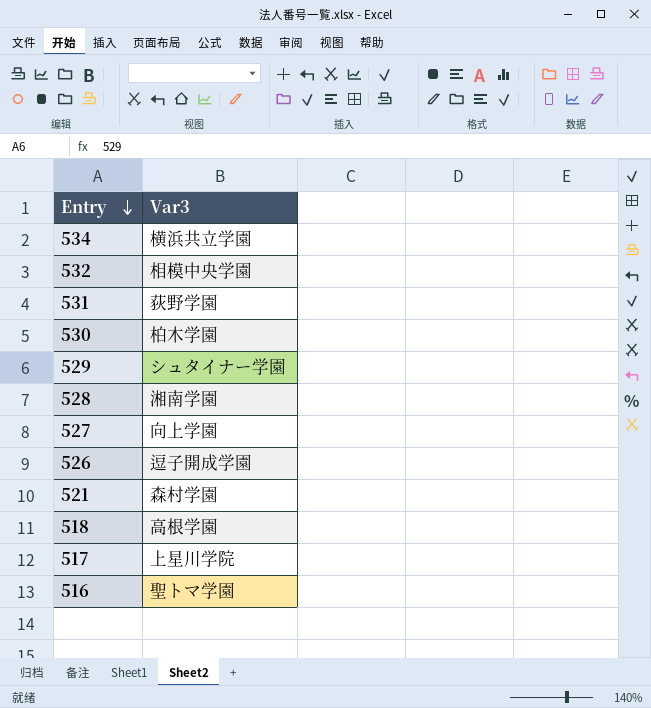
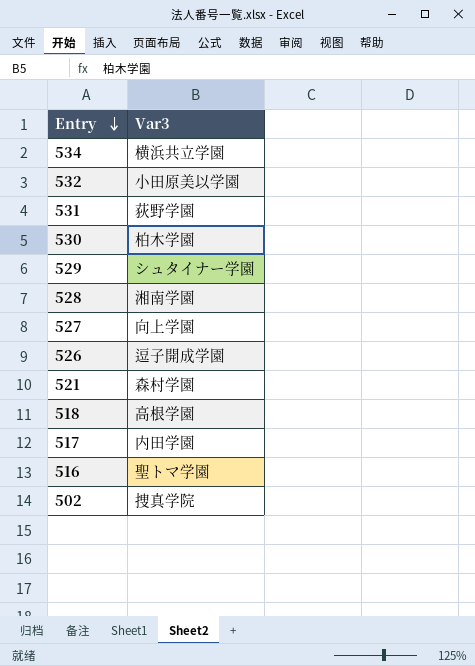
532 | Var3: 相模中央学園 -> 小田原美以学園
517 | Var3: 上星川学院 -> 内田学園
row 502: none -> 捜真学院

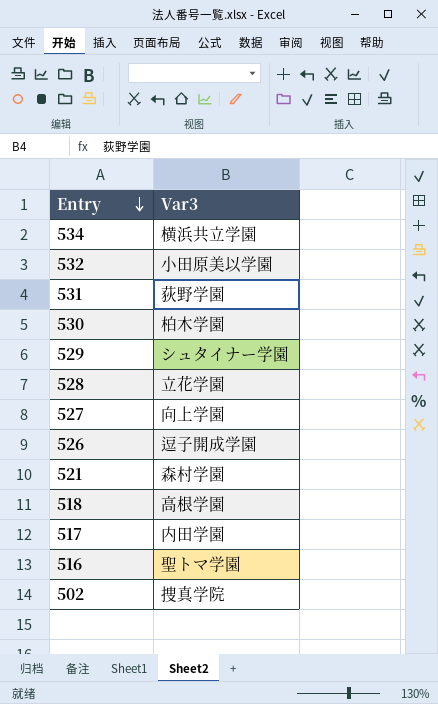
528 | Var3: 湘南学園 -> 立花学園

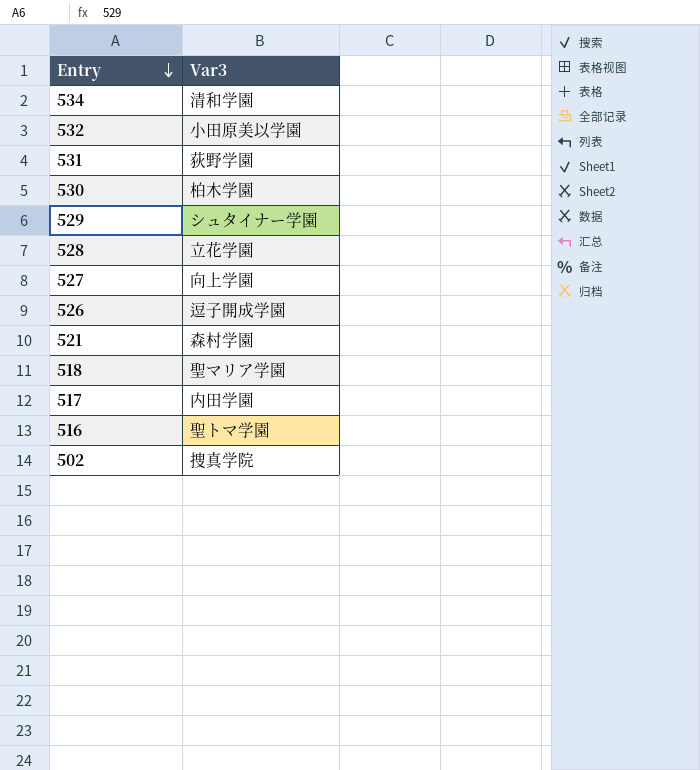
534 | Var3: 横浜共立学園 -> 清和学園
518 | Var3: 高根学園 -> 聖マリア学園

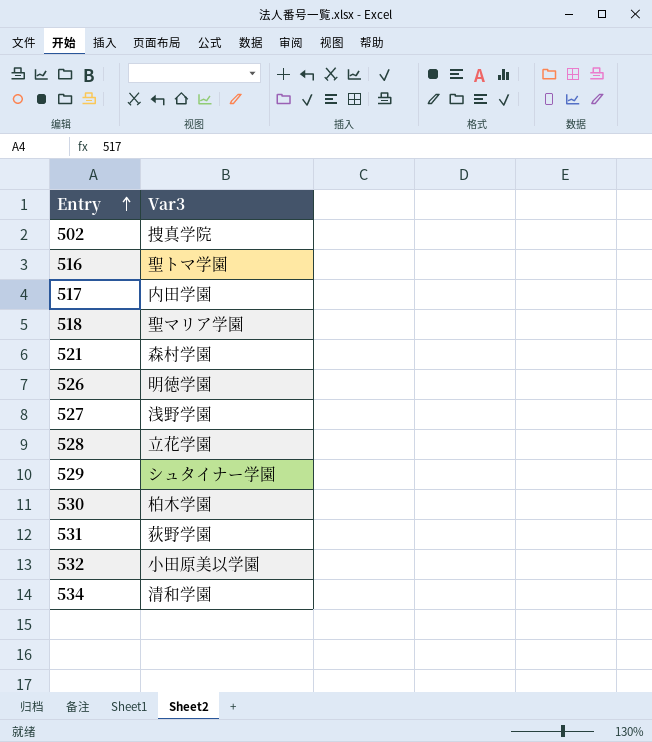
row order: Entry descending -> Entry ascending
526 | Var3: 逗子開成学園 -> 明徳学園
527 | Var3: 向上学園 -> 浅野学園

